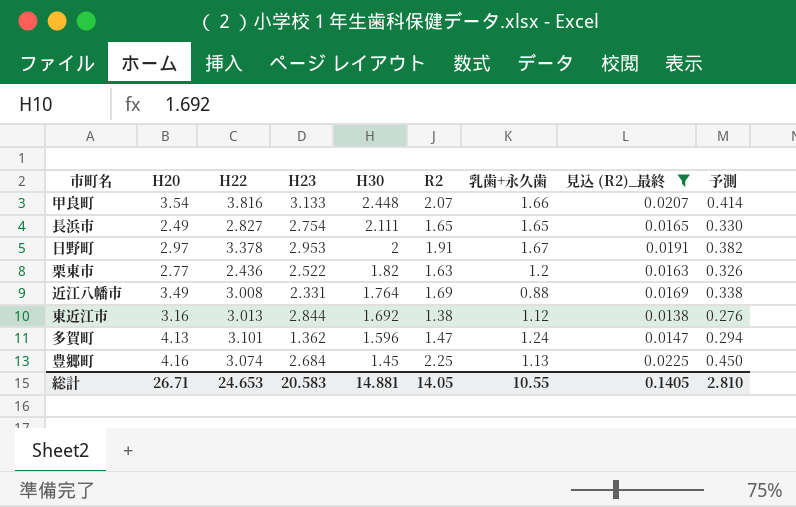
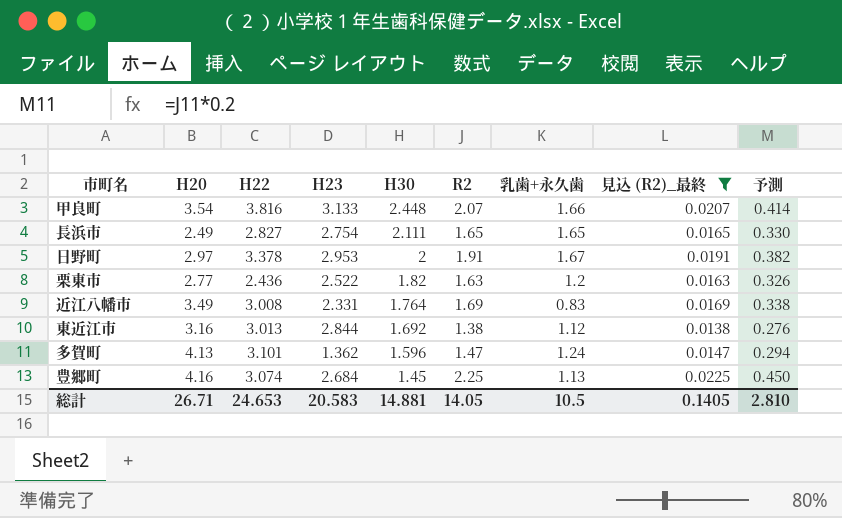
近江八幡市 | 乳歯+永久歯: 0.88 -> 0.83
総計 | 乳歯+永久歯: 10.55 -> 10.5

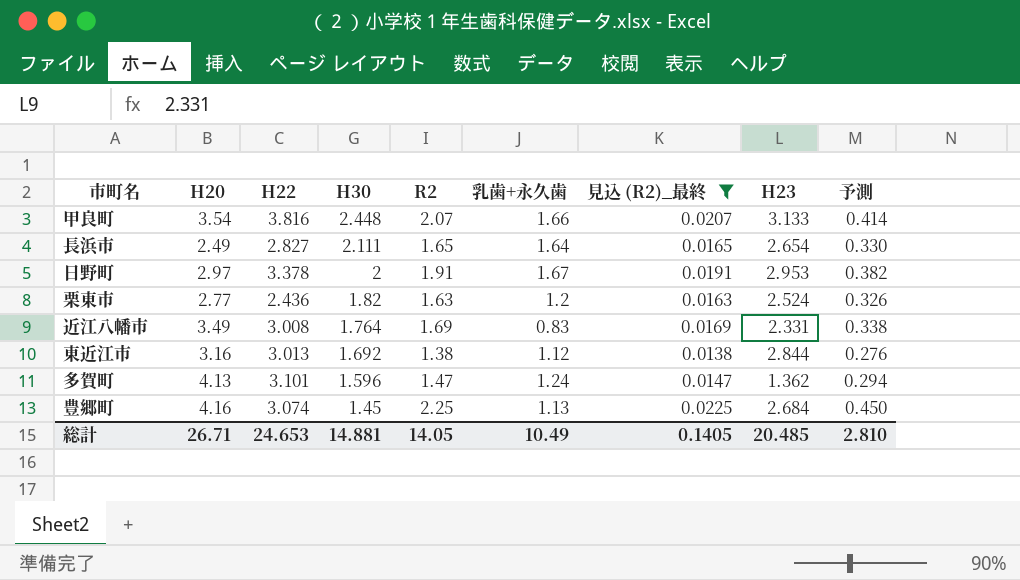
column H23 | position: 4 -> 8
長浜市 | 乳歯+永久歯: 1.65 -> 1.64
長浜市 | H23: 2.754 -> 2.654
栗東市 | H23: 2.522 -> 2.524
総計 | 乳歯+永久歯: 10.5 -> 10.49
総計 | H23: 20.583 -> 20.485

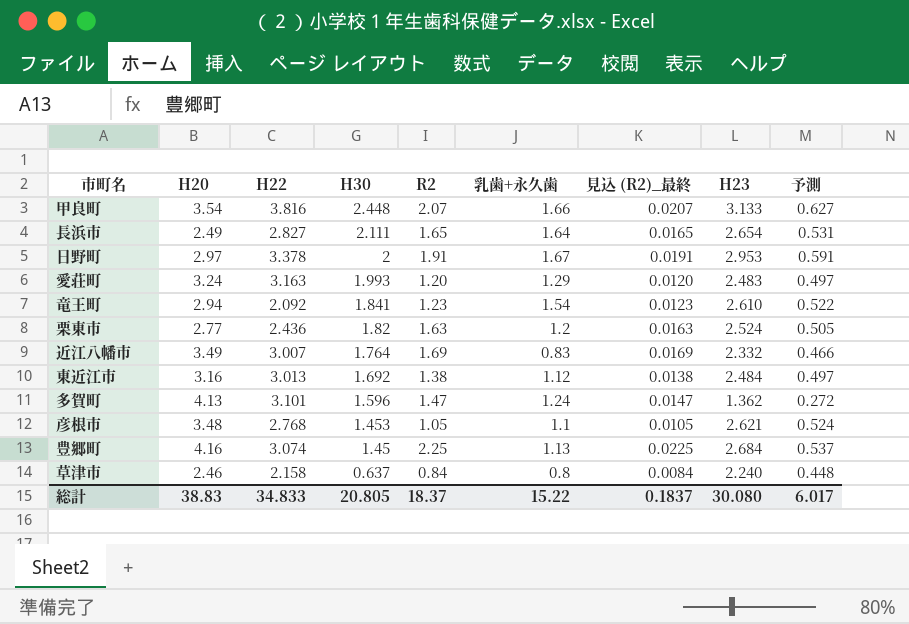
filter: 見込 (R2)_最終 >= 0.0138 -> none
column 予測 | formula: [R2] * 0.2 -> [H23] * 0.2
近江八幡市 | H22: 3.008 -> 3.007
近江八幡市 | H23: 2.331 -> 2.332
東近江市 | H23: 2.844 -> 2.484
総計 | H20: 26.71 -> 38.83
総計 | H22: 24.653 -> 34.833
総計 | H30: 14.881 -> 20.805
総計 | R2: 14.05 -> 18.37
総計 | 乳歯+永久歯: 10.49 -> 15.22
総計 | 見込 (R2)_最終: 0.1405 -> 0.1837
総計 | H23: 20.485 -> 30.080
総計 | 予測: 2.810 -> 6.017

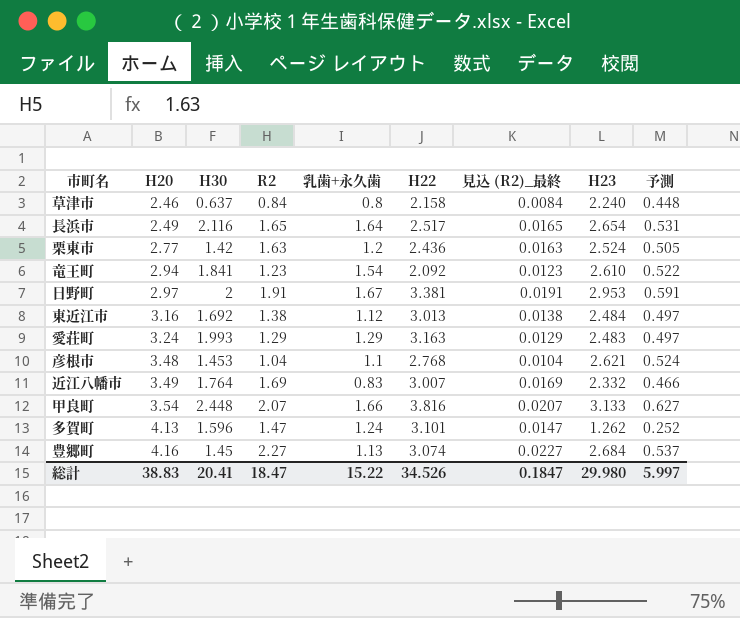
row order: H30 descending -> H20 ascending
column H22 | position: 3 -> 6
長浜市 | H30: 2.111 -> 2.116
長浜市 | H22: 2.827 -> 2.517
栗東市 | H30: 1.82 -> 1.42
日野町 | H22: 3.378 -> 3.381
愛荘町 | R2: 1.20 -> 1.29
愛荘町 | 見込 (R2)_最終: 0.0120 -> 0.0129
彦根市 | R2: 1.05 -> 1.04
彦根市 | 見込 (R2)_最終: 0.0105 -> 0.0104
多賀町 | H23: 1.362 -> 1.262
多賀町 | 予測: 0.272 -> 0.252
豊郷町 | R2: 2.25 -> 2.27
豊郷町 | 見込 (R2)_最終: 0.0225 -> 0.0227
総計 | H30: 20.805 -> 20.41
総計 | R2: 18.37 -> 18.47
総計 | H22: 34.833 -> 34.526
総計 | 見込 (R2)_最終: 0.1837 -> 0.1847
総計 | H23: 30.080 -> 29.980
総計 | 予測: 6.017 -> 5.997

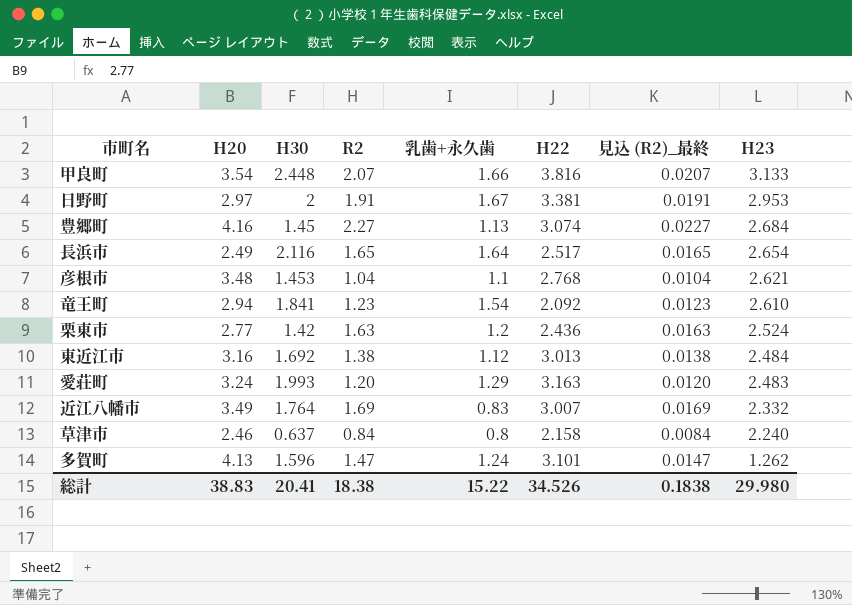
row order: H20 ascending -> H23 descending
column 予測 | formula: [H23] * 0.2 -> none
愛荘町 | R2: 1.29 -> 1.20
愛荘町 | 見込 (R2)_最終: 0.0129 -> 0.0120
総計 | R2: 18.47 -> 18.38
総計 | 見込 (R2)_最終: 0.1847 -> 0.1838

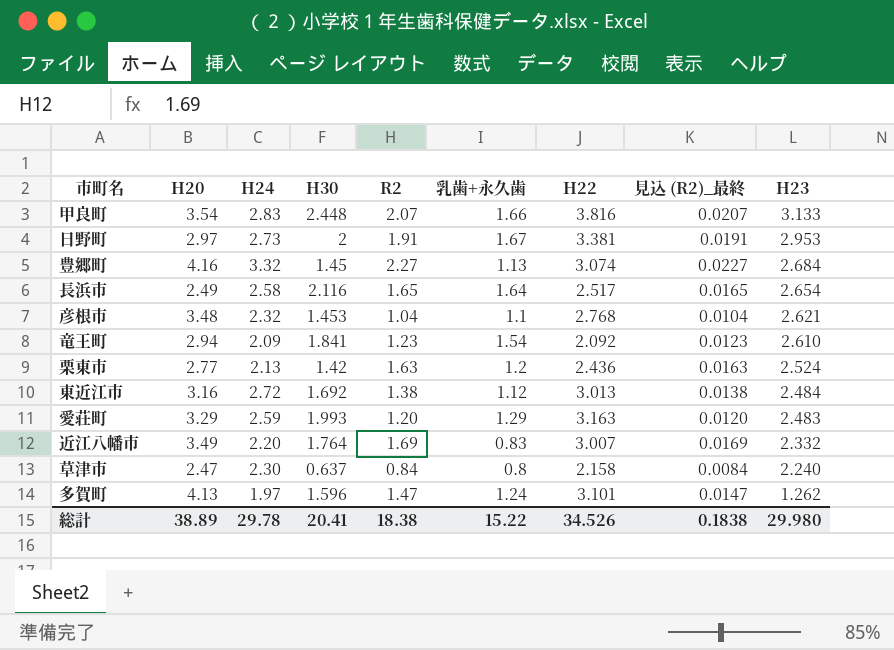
column H24 | position: none -> 3
愛荘町 | H20: 3.24 -> 3.29
草津市 | H20: 2.46 -> 2.47
総計 | H20: 38.83 -> 38.89

